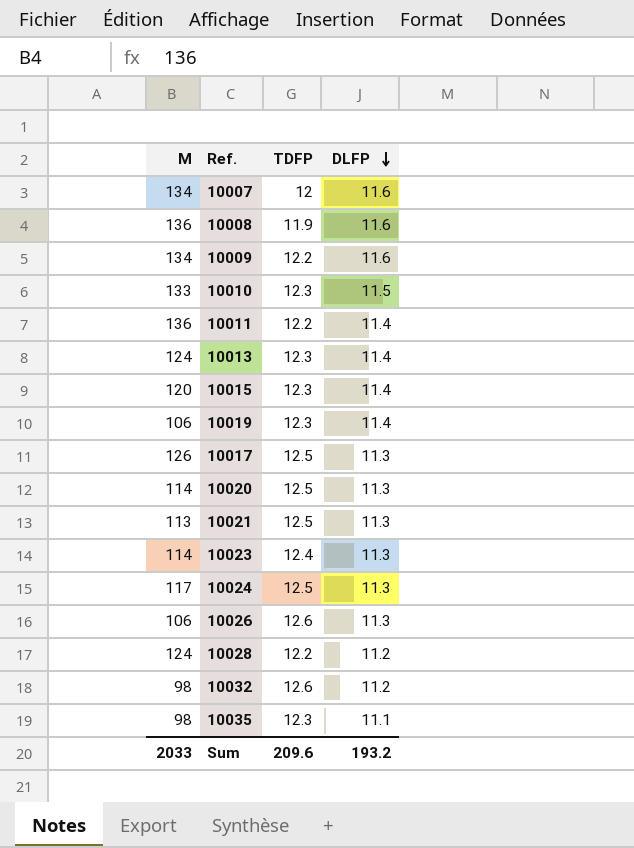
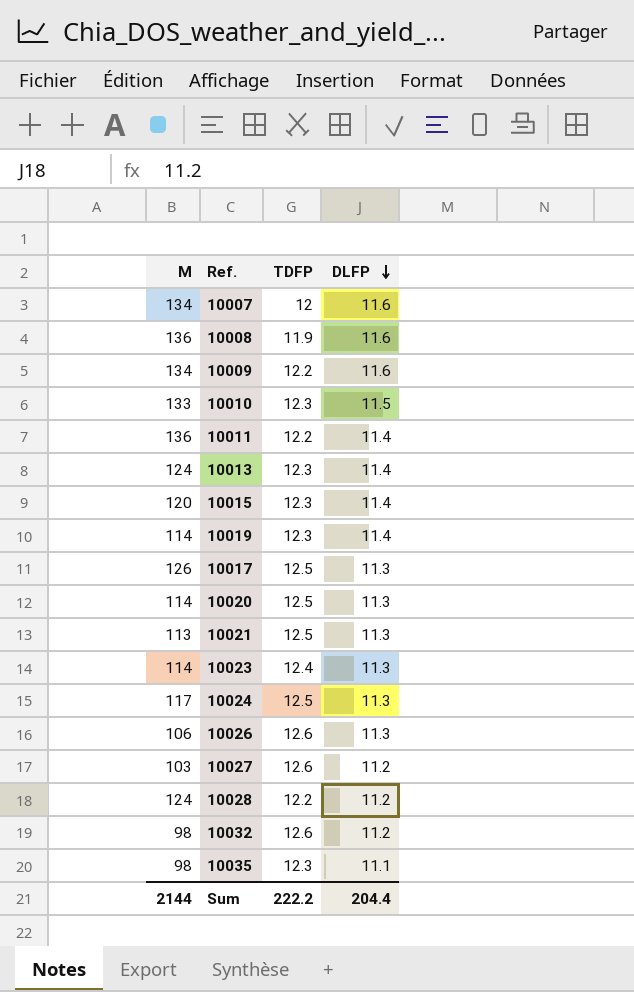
10019 | M: 106 -> 114
row 10027: none -> 103 | 12.6 | 11.2
Sum | M: 2033 -> 2144
Sum | TDFP: 209.6 -> 222.2
Sum | DLFP: 193.2 -> 204.4

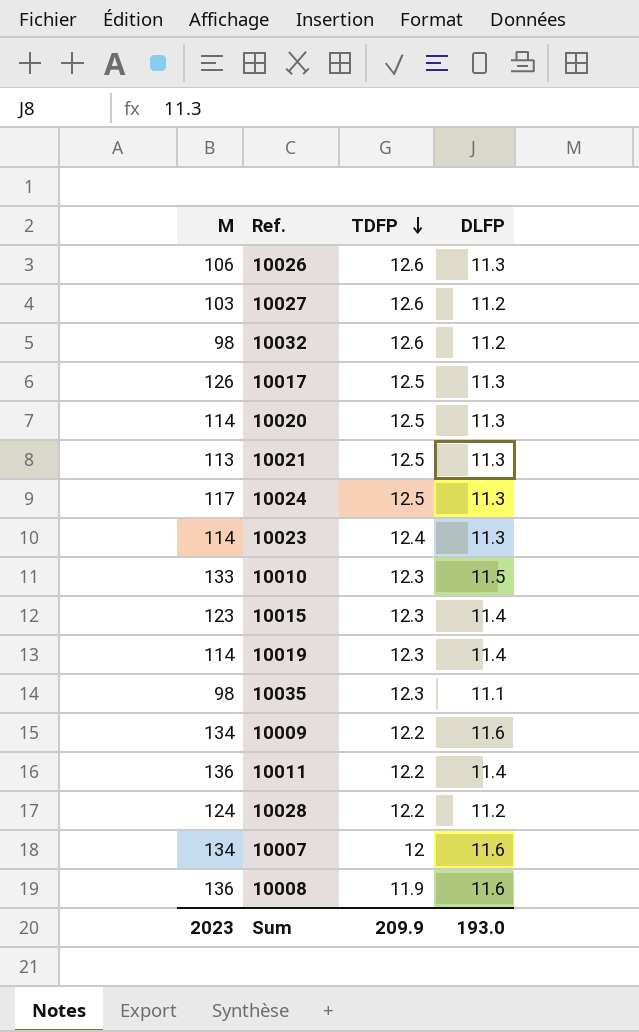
row order: DLFP descending -> TDFP descending
row 10013: 124 | 12.3 | 11.4 -> none
10015 | M: 120 -> 123
Sum | M: 2144 -> 2023
Sum | TDFP: 222.2 -> 209.9
Sum | DLFP: 204.4 -> 193.0

